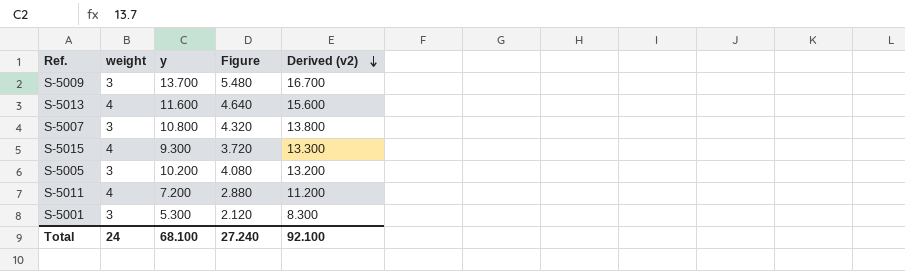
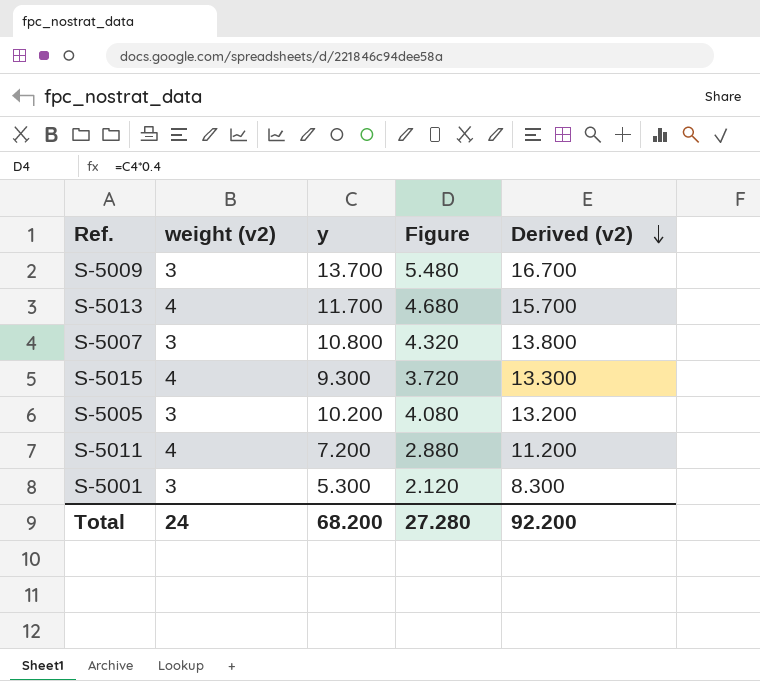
column name: weight -> weight (v2)
S-5013 | y: 11.600 -> 11.700
S-5013 | Figure: 4.640 -> 4.680
S-5013 | Derived (v2): 15.600 -> 15.700
Total | y: 68.100 -> 68.200
Total | Figure: 27.240 -> 27.280
Total | Derived (v2): 92.100 -> 92.200

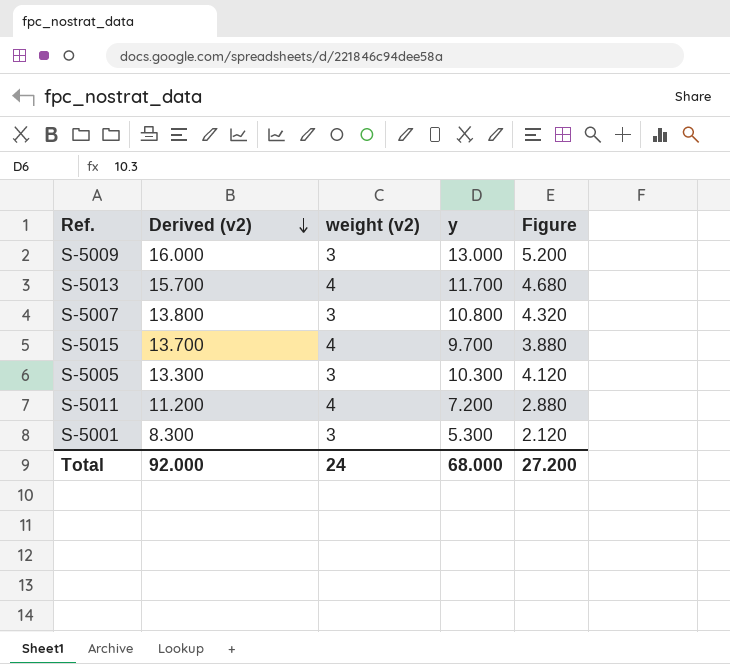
column Derived (v2) | position: 5 -> 2
S-5009 | Derived (v2): 16.700 -> 16.000
S-5009 | y: 13.700 -> 13.000
S-5009 | Figure: 5.480 -> 5.200
S-5015 | Derived (v2): 13.300 -> 13.700
S-5015 | y: 9.300 -> 9.700
S-5015 | Figure: 3.720 -> 3.880
S-5005 | Derived (v2): 13.200 -> 13.300
S-5005 | y: 10.200 -> 10.300
S-5005 | Figure: 4.080 -> 4.120
Total | Derived (v2): 92.200 -> 92.000
Total | y: 68.200 -> 68.000
Total | Figure: 27.280 -> 27.200

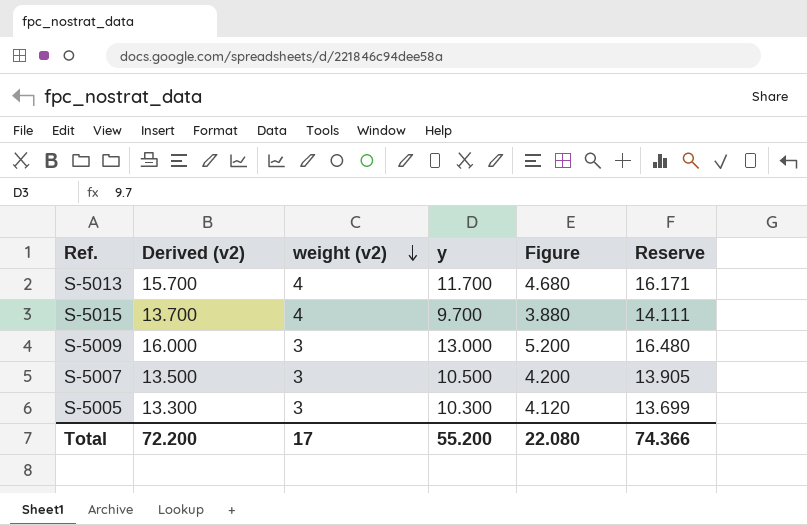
row order: Derived (v2) descending -> weight (v2) descending
column Reserve | formula: none -> [Derived (v2)] * 1.03
row S-5011: 11.200 | 4 | 7.200 | 2.880 -> none
row S-5001: 8.300 | 3 | 5.300 | 2.120 -> none
S-5007 | Derived (v2): 13.800 -> 13.500
S-5007 | y: 10.800 -> 10.500
S-5007 | Figure: 4.320 -> 4.200
Total | Derived (v2): 92.000 -> 72.200
Total | weight (v2): 24 -> 17
Total | y: 68.000 -> 55.200
Total | Figure: 27.200 -> 22.080

